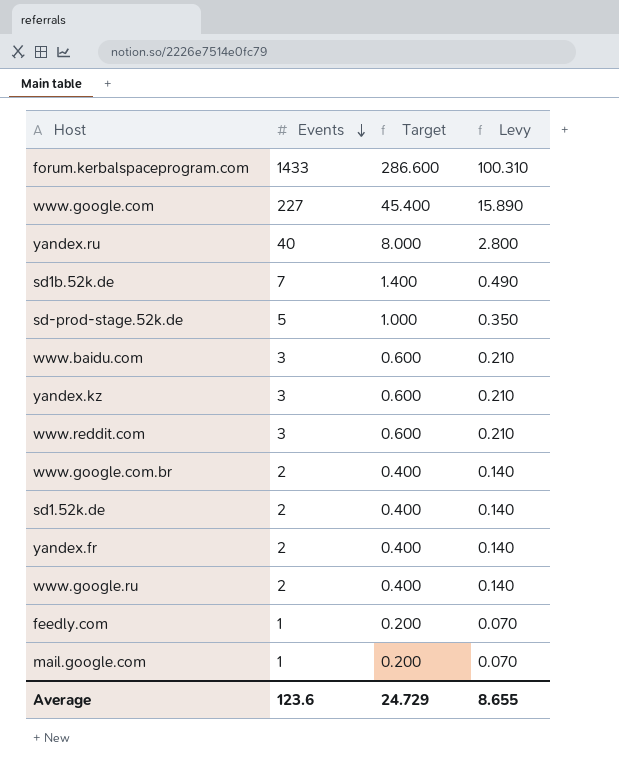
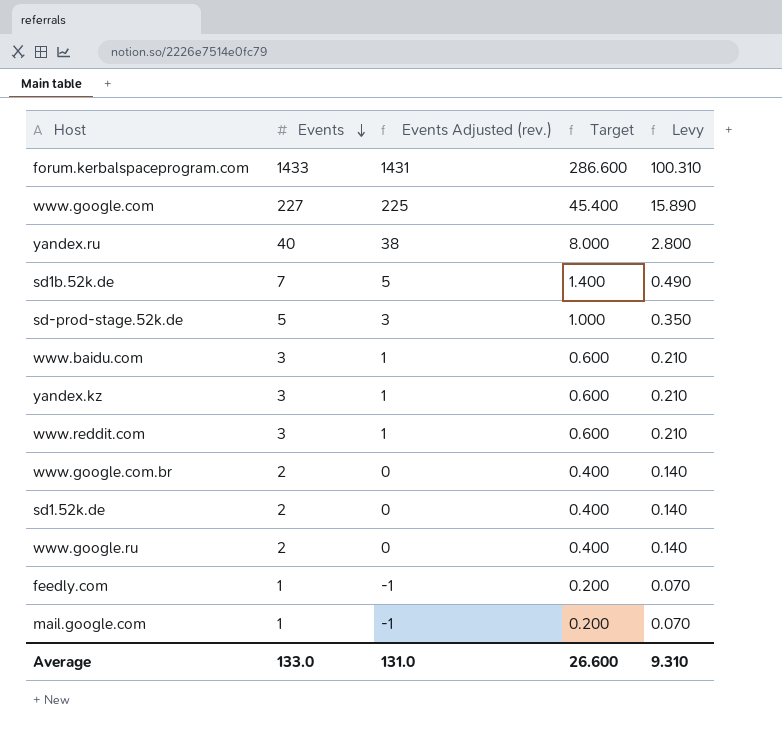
column Events Adjusted (rev.) | formula: none -> [Events] - 2
row yandex.fr: 2 | 0.400 | 0.140 -> none
Average | Events: 123.6 -> 133.0
Average | Target: 24.729 -> 26.600
Average | Levy: 8.655 -> 9.310

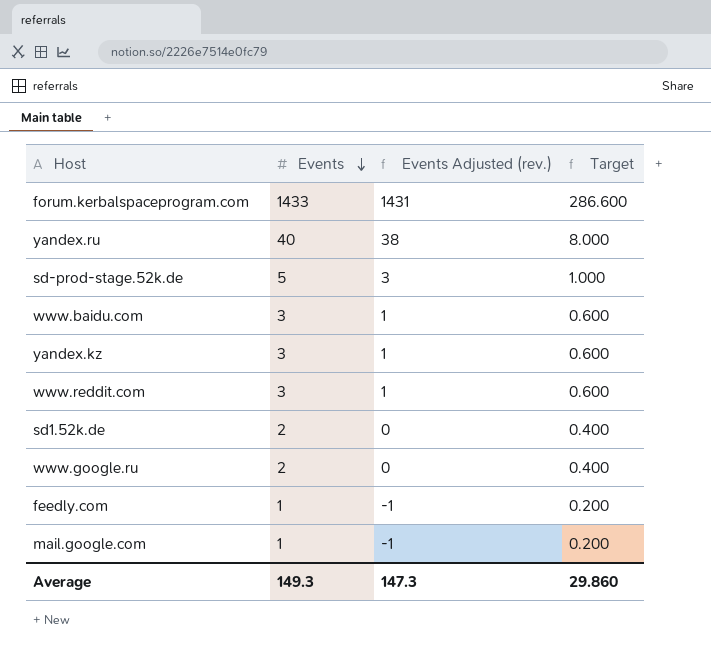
column Levy | formula: [Events] * 0.07 -> none
row www.google.com: 227 | 225 | 45.400 | 15.890 -> none
row sd1b.52k.de: 7 | 5 | 1.400 | 0.490 -> none
row www.google.com.br: 2 | 0 | 0.400 | 0.140 -> none
Average | Events: 133.0 -> 149.3
Average | Events Adjusted (rev.): 131.0 -> 147.3
Average | Target: 26.600 -> 29.860

